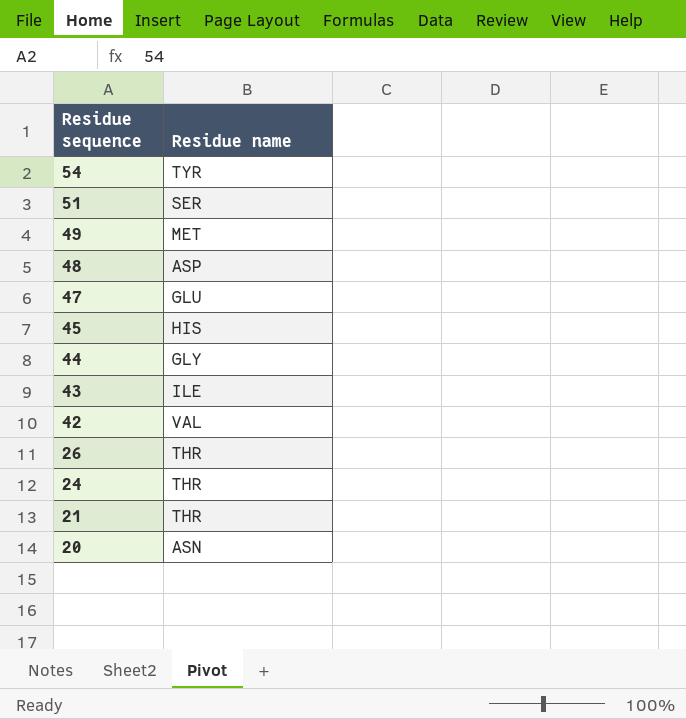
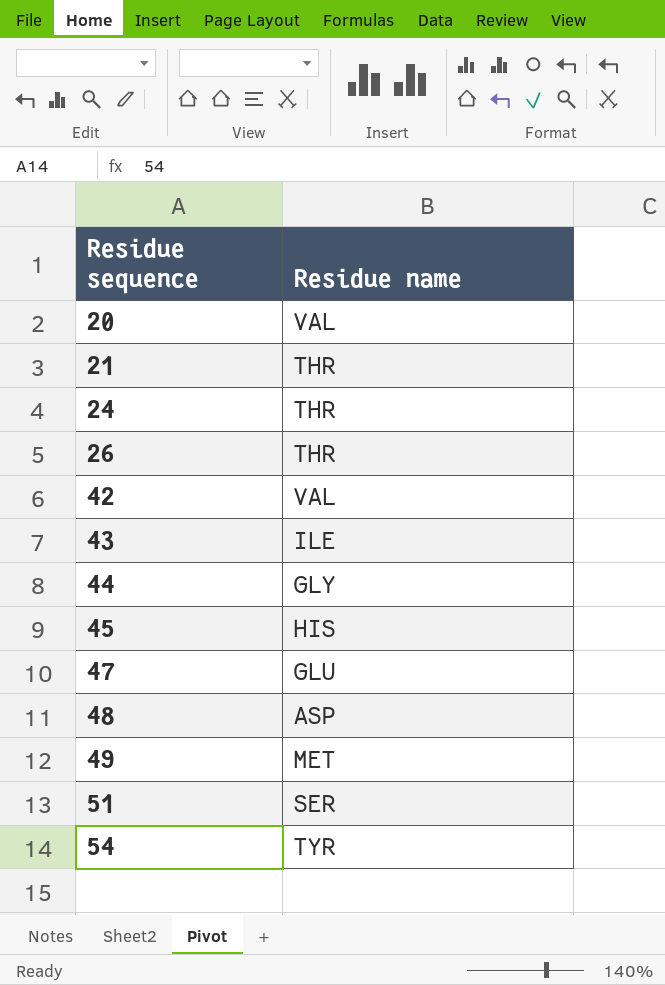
row order: Residue sequence descending -> Residue sequence ascending
20 | Residue name: ASN -> VAL

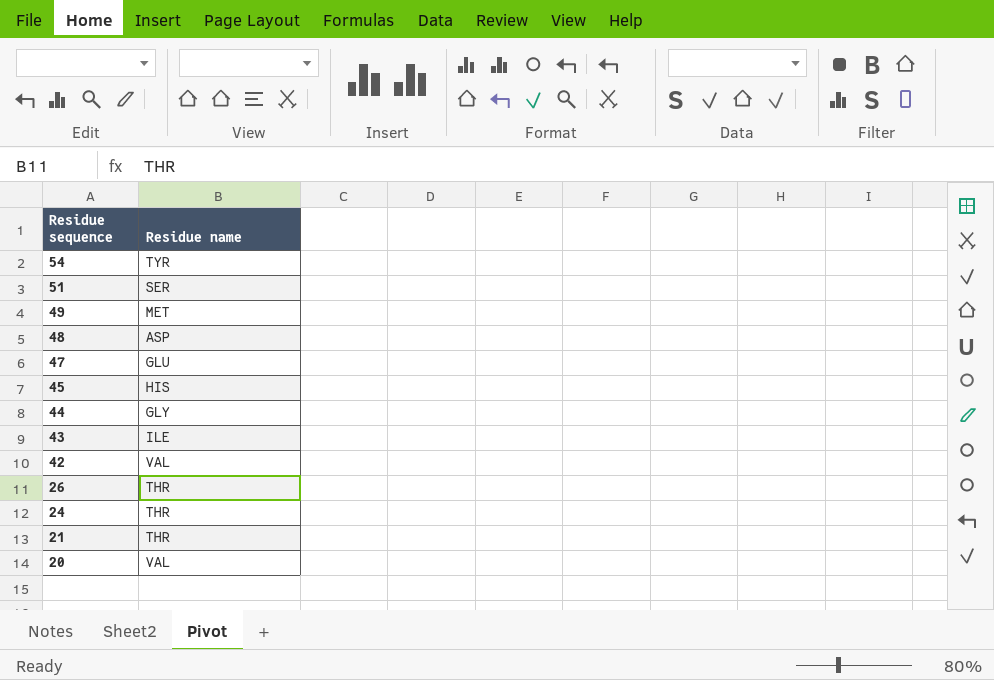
row order: Residue sequence ascending -> Residue sequence descending

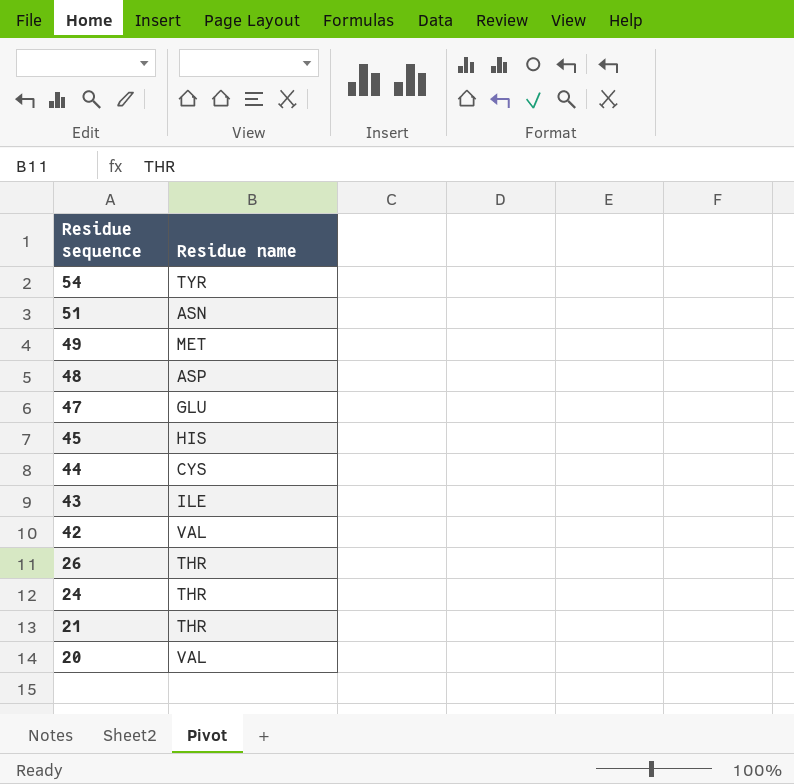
51 | Residue name: SER -> ASN
44 | Residue name: GLY -> CYS

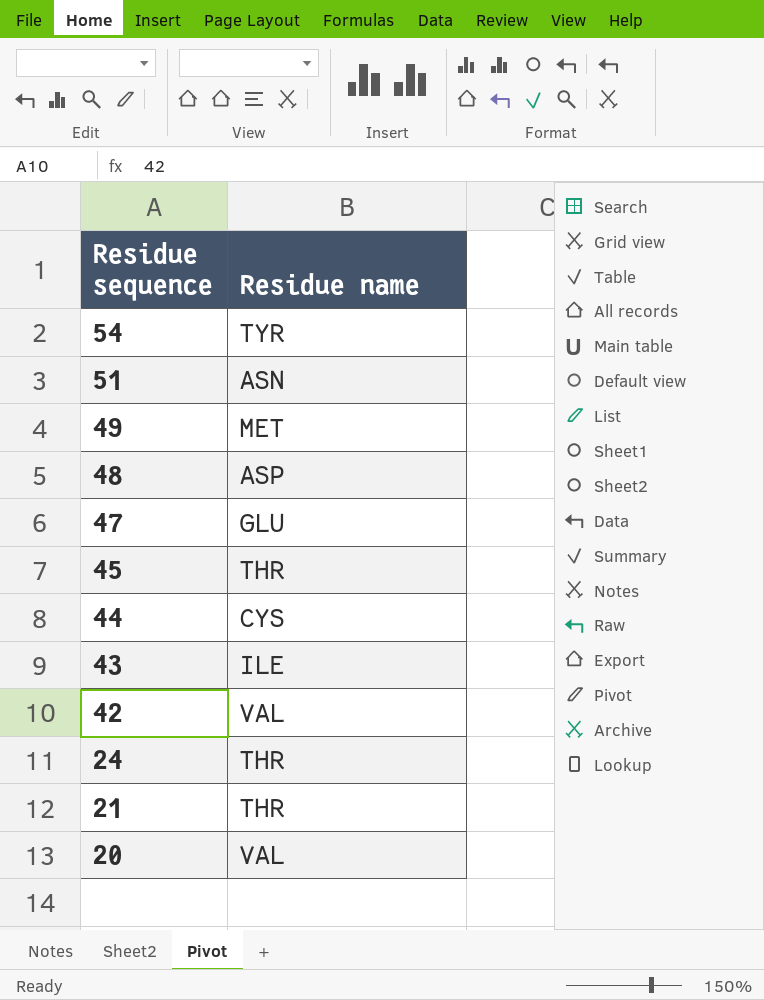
row 26: THR -> none
45 | Residue name: HIS -> THR

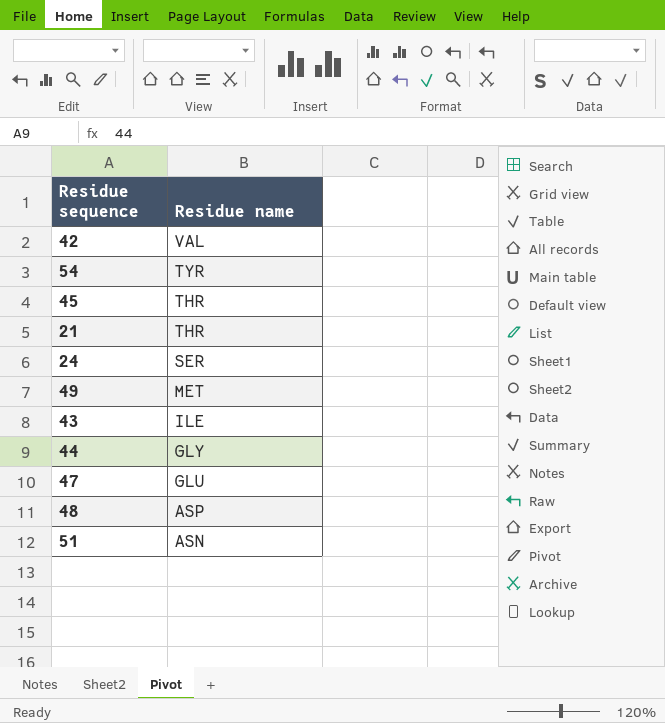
row order: Residue sequence descending -> Residue name descending
row 20: VAL -> none
24 | Residue name: THR -> SER
44 | Residue name: CYS -> GLY

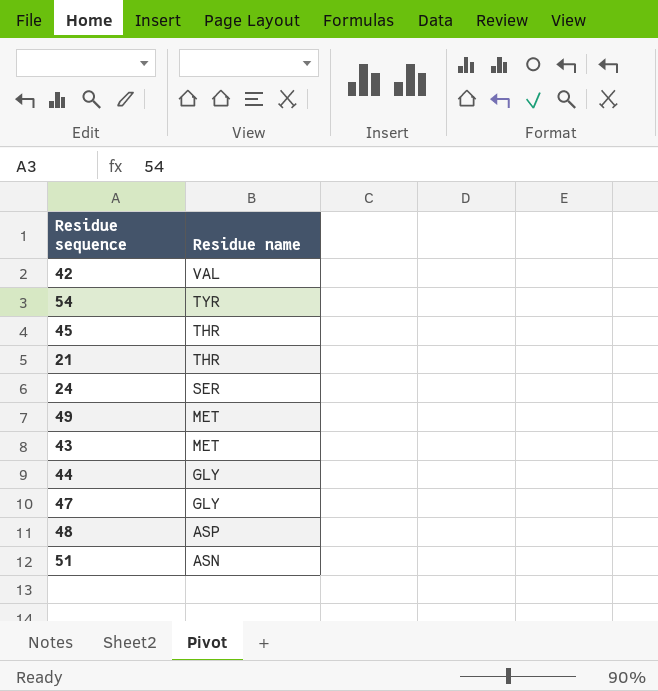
43 | Residue name: ILE -> MET
47 | Residue name: GLU -> GLY

